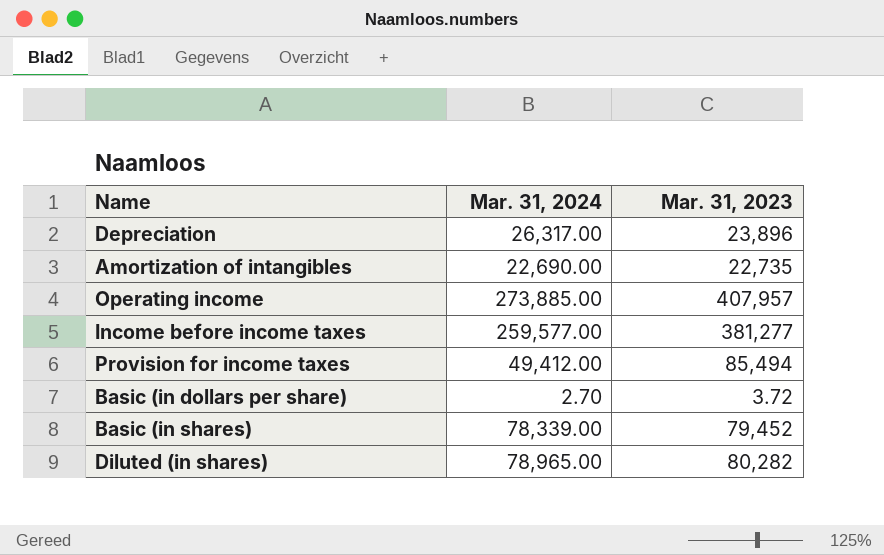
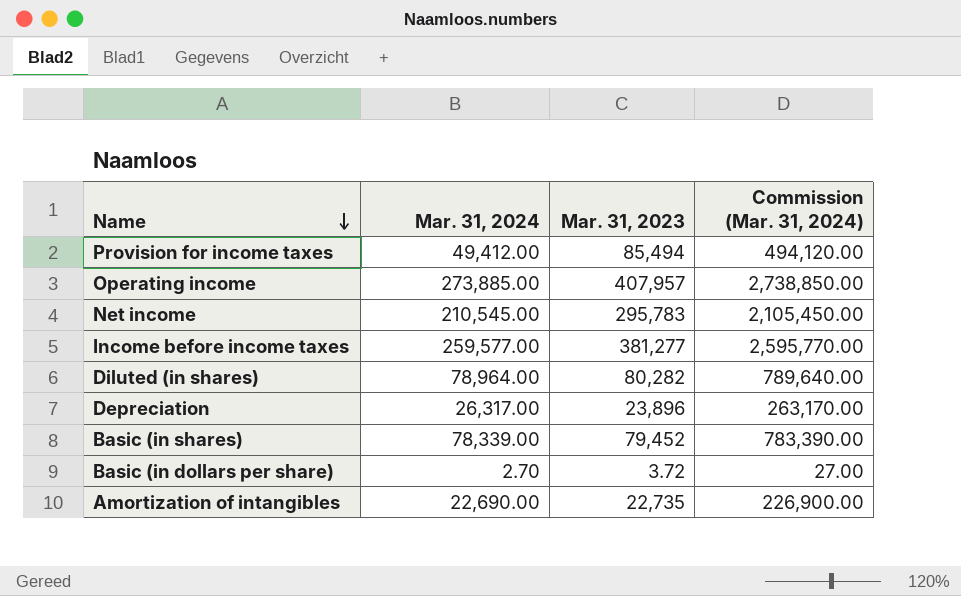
row order: none -> Name descending
column Commission (Mar. 31, 2024) | formula: none -> [Mar. 31, 2024] * 10
row Net income: none -> 210,545.00 | 295,783 | 2,105,450.00
Diluted (in shares) | Mar. 31, 2024: 78,965.00 -> 78,964.00

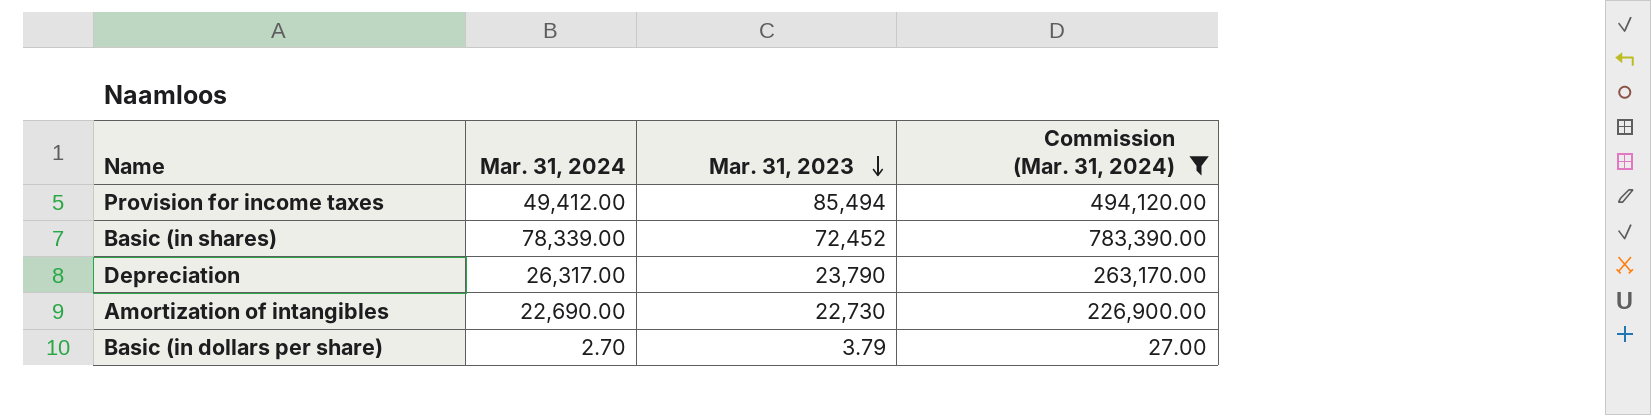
filter: none -> Commission (Mar. 31, 2024) <= 783,390.00
row order: Name descending -> Mar. 31, 2023 descending
Basic (in shares) | Mar. 31, 2023: 79,452 -> 72,452
Depreciation | Mar. 31, 2023: 23,896 -> 23,790
Amortization of intangibles | Mar. 31, 2023: 22,735 -> 22,730
Basic (in dollars per share) | Mar. 31, 2023: 3.72 -> 3.79

